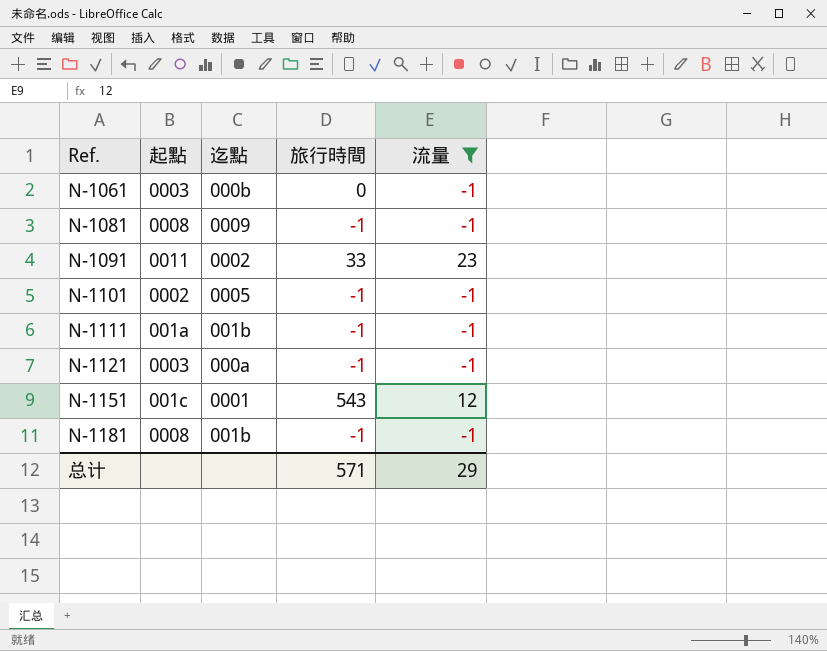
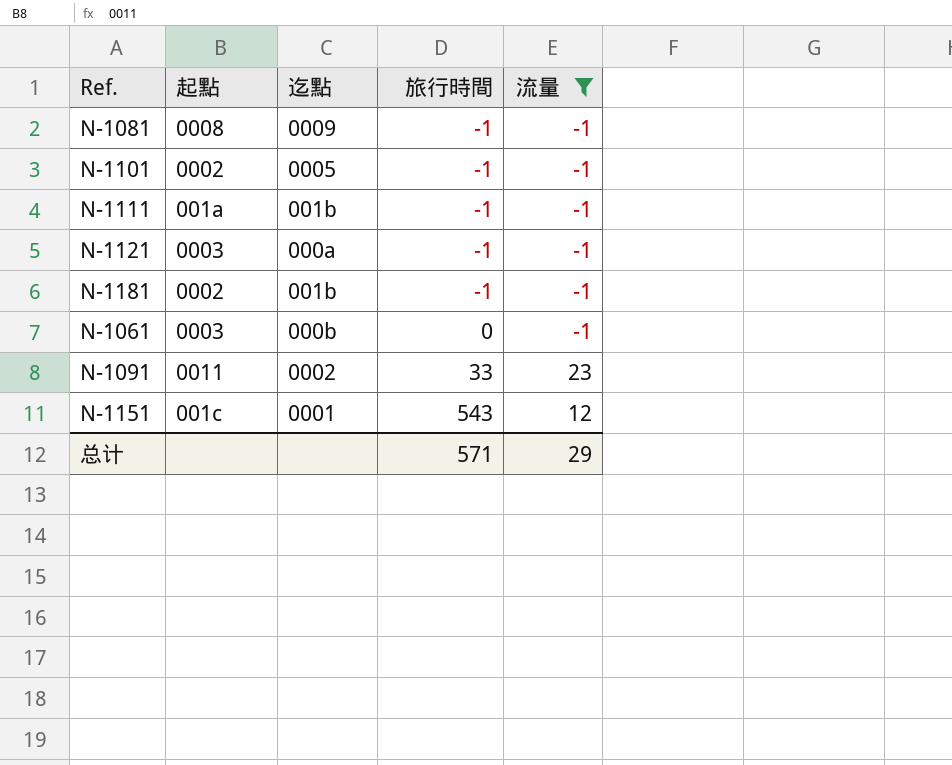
row order: Ref. ascending -> 旅行時間 ascending
N-1181 | 起點: 0008 -> 0002

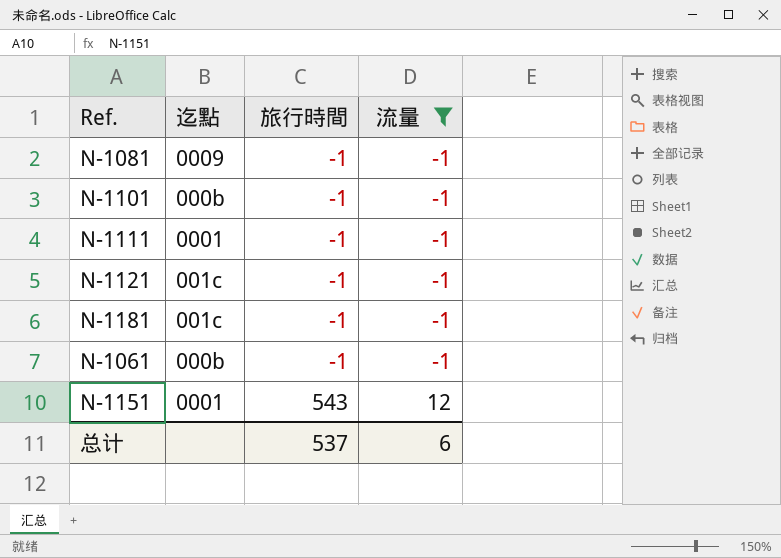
column 起點 | position: 2 -> none
row N-1091: 0011 | 0002 | 33 | 23 -> none
N-1101 | 迄點: 0005 -> 000b
N-1111 | 迄點: 001b -> 0001
N-1121 | 迄點: 000a -> 001c
N-1181 | 迄點: 001b -> 001c
N-1061 | 旅行時間: 0 -> -1
总计 | 旅行時間: 571 -> 537
总计 | 流量: 29 -> 6

